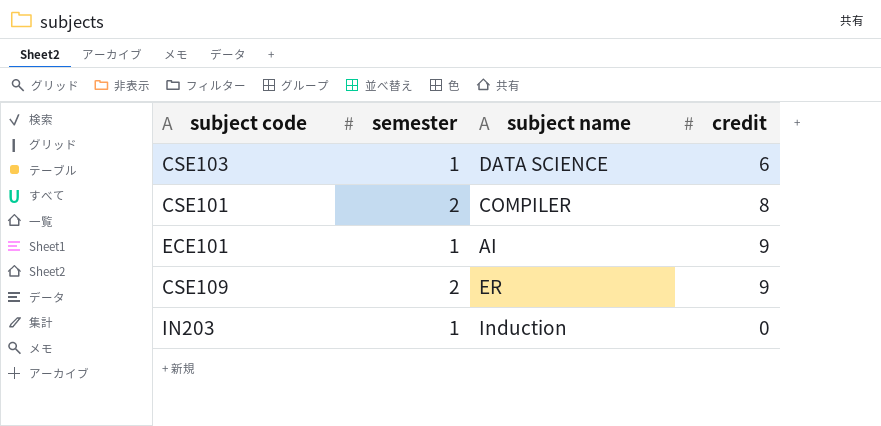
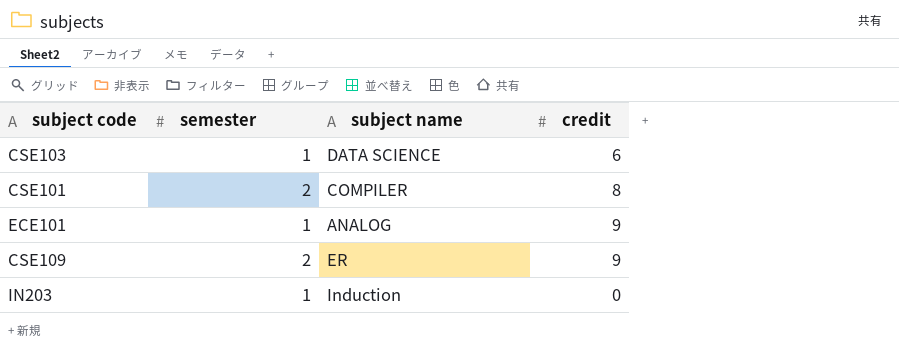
ECE101 | subject name: AI -> ANALOG

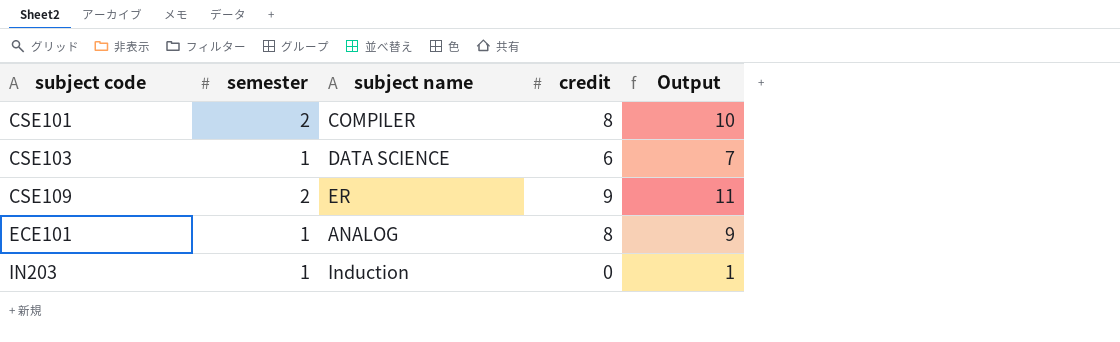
row order: none -> subject code ascending
column Output | formula: none -> [semester] + [credit]
ECE101 | credit: 9 -> 8

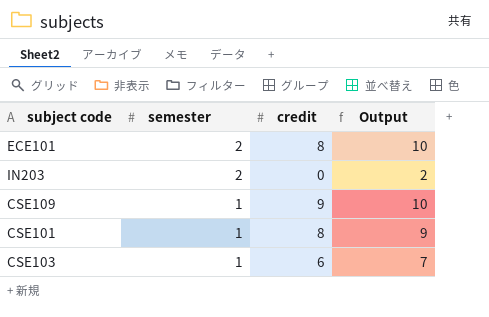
row order: subject code ascending -> semester descending
column subject name | position: 3 -> none
ECE101 | semester: 1 -> 2
ECE101 | Output: 9 -> 10
IN203 | semester: 1 -> 2
IN203 | Output: 1 -> 2
CSE109 | semester: 2 -> 1
CSE109 | Output: 11 -> 10
CSE101 | semester: 2 -> 1
CSE101 | Output: 10 -> 9

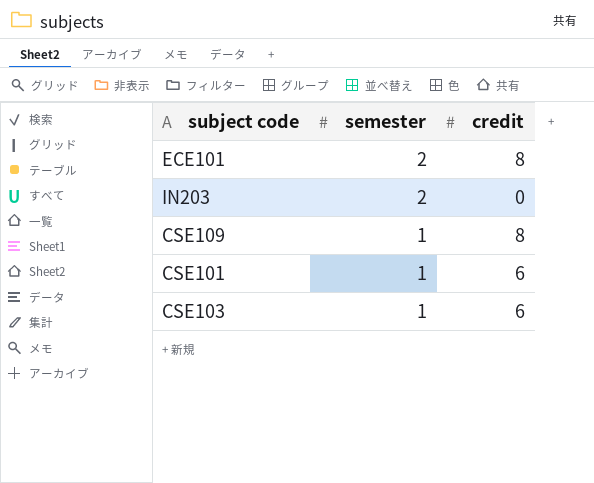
column Output | formula: [semester] + [credit] -> none
CSE109 | credit: 9 -> 8
CSE101 | credit: 8 -> 6

